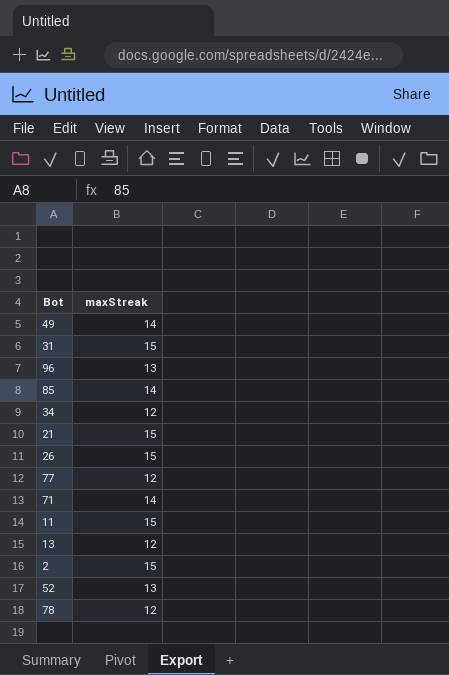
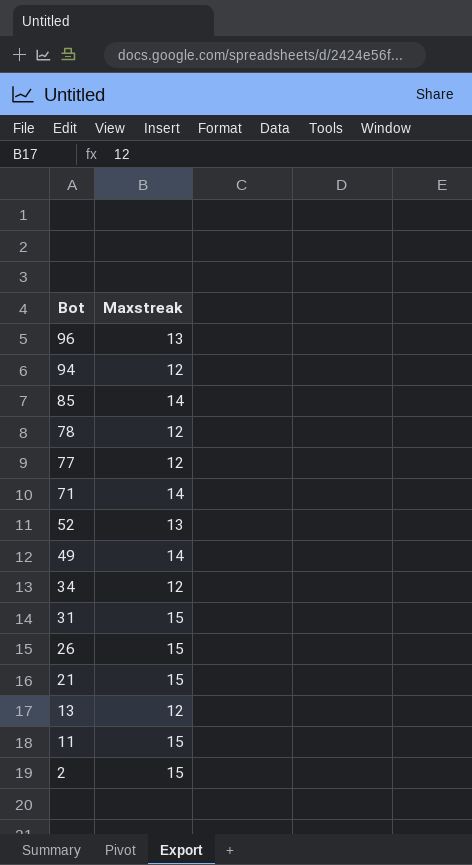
row order: none -> Bot descending
column name: maxStreak -> Maxstreak
row 94: none -> 12

